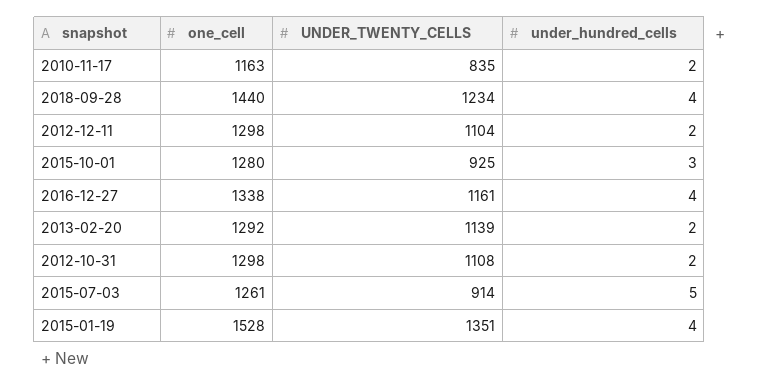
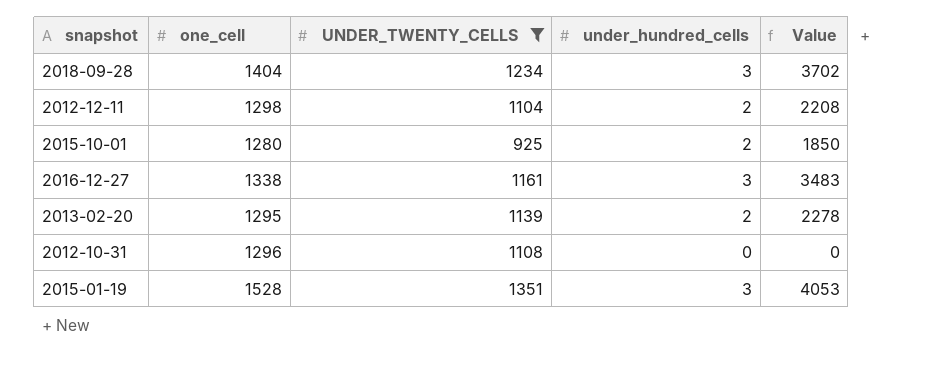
filter: none -> UNDER_TWENTY_CELLS >= 925
column Value | formula: none -> [UNDER_TWENTY_CELLS] * [under_hundred_cells]
2018-09-28 | one_cell: 1440 -> 1404
2018-09-28 | under_hundred_cells: 4 -> 3
2015-10-01 | under_hundred_cells: 3 -> 2
2016-12-27 | under_hundred_cells: 4 -> 3
2013-02-20 | one_cell: 1292 -> 1295
2012-10-31 | one_cell: 1298 -> 1296
2012-10-31 | under_hundred_cells: 2 -> 0
2015-01-19 | under_hundred_cells: 4 -> 3

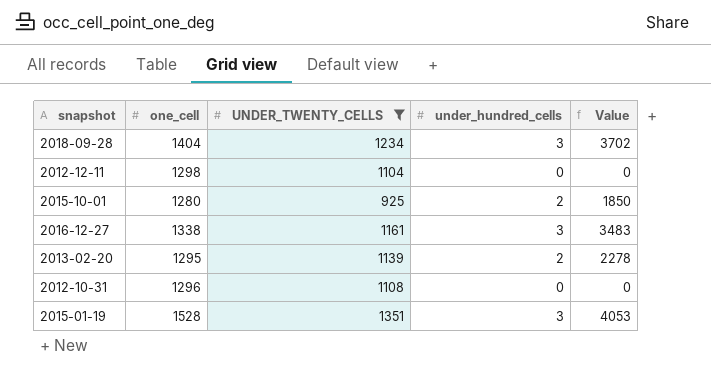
2012-12-11 | under_hundred_cells: 2 -> 0
2012-12-11 | Value: 2208 -> 0

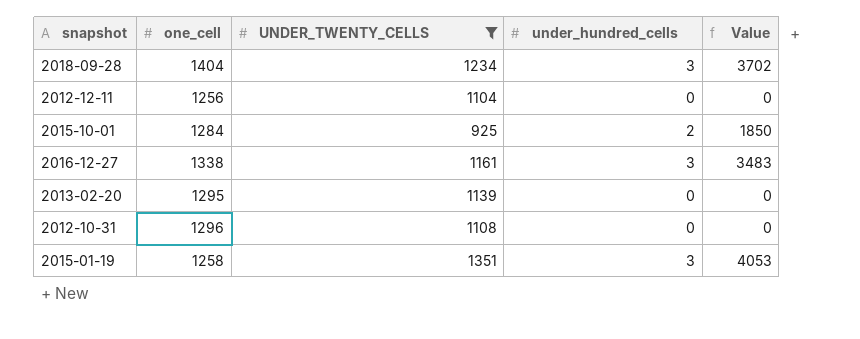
2012-12-11 | one_cell: 1298 -> 1256
2015-10-01 | one_cell: 1280 -> 1284
2013-02-20 | under_hundred_cells: 2 -> 0
2013-02-20 | Value: 2278 -> 0
2015-01-19 | one_cell: 1528 -> 1258

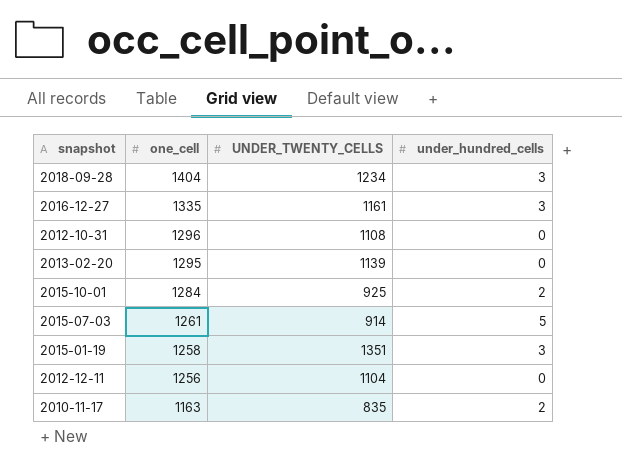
filter: UNDER_TWENTY_CELLS >= 925 -> none
row order: none -> one_cell descending
column Value | formula: [UNDER_TWENTY_CELLS] * [under_hundred_cells] -> none
2016-12-27 | one_cell: 1338 -> 1335

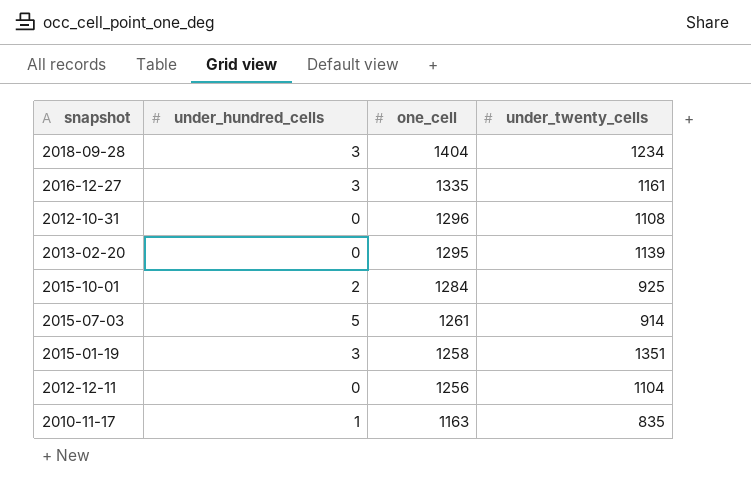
column under_hundred_cells | position: 4 -> 2
column name: UNDER_TWENTY_CELLS -> under_twenty_cells
2010-11-17 | under_hundred_cells: 2 -> 1

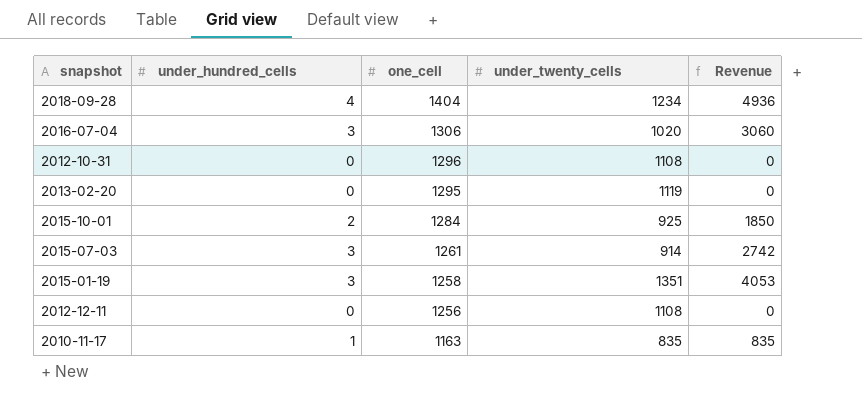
column Revenue | formula: none -> [under_hundred_cells] * [under_twenty_cells]
row 2016-12-27: 3 | 1335 | 1161 -> none
2018-09-28 | under_hundred_cells: 3 -> 4
row 2016-07-04: none -> 3 | 1306 | 1020 | 3060
2013-02-20 | under_twenty_cells: 1139 -> 1119
2015-07-03 | under_hundred_cells: 5 -> 3
2012-12-11 | under_twenty_cells: 1104 -> 1108

